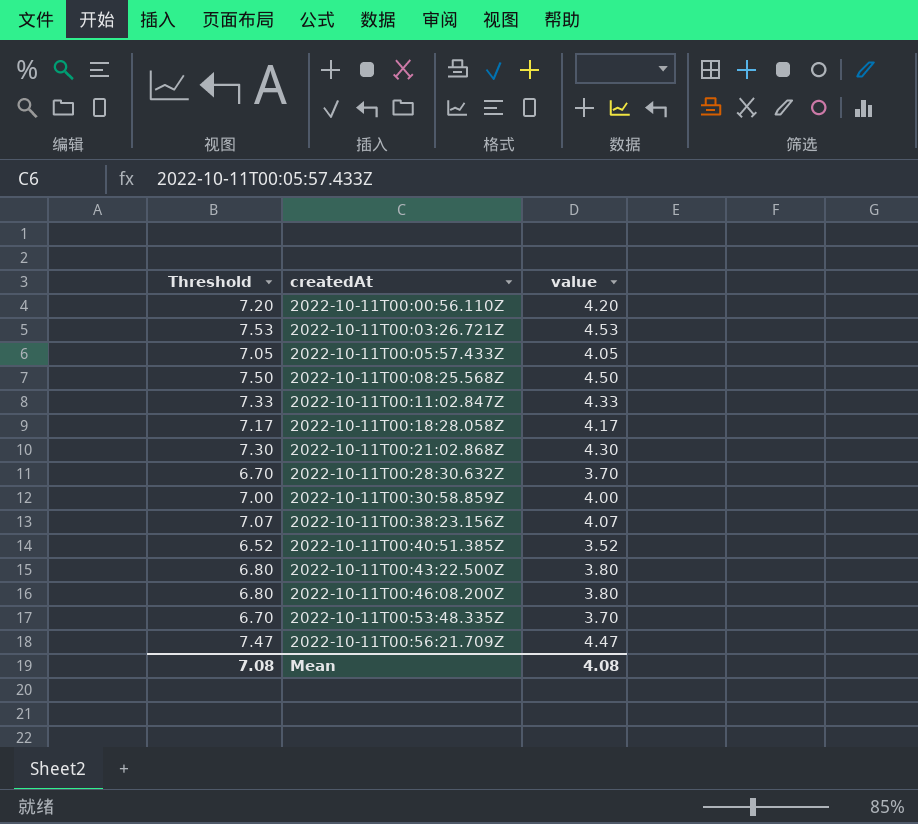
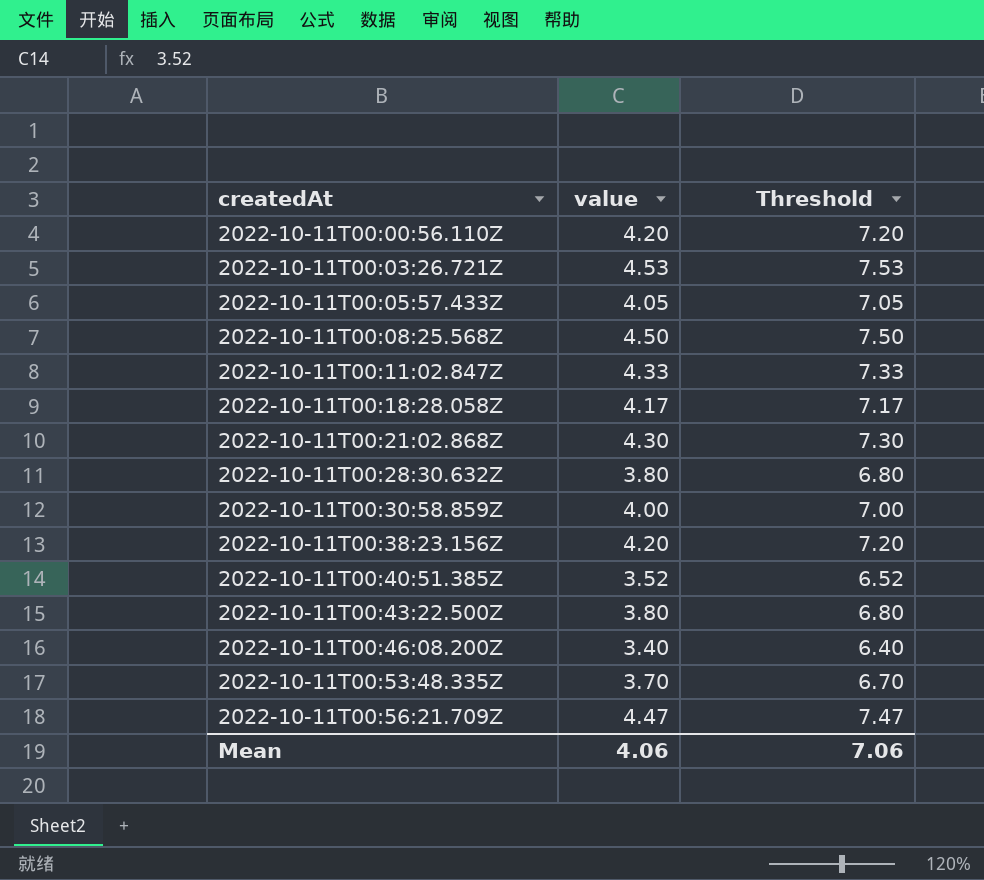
column Threshold | position: 1 -> 3
2022-10-11T00:28:30.632Z | value: 3.70 -> 3.80
2022-10-11T00:28:30.632Z | Threshold: 6.70 -> 6.80
2022-10-11T00:38:23.156Z | value: 4.07 -> 4.20
2022-10-11T00:38:23.156Z | Threshold: 7.07 -> 7.20
2022-10-11T00:46:08.200Z | value: 3.80 -> 3.40
2022-10-11T00:46:08.200Z | Threshold: 6.80 -> 6.40
Mean | value: 4.08 -> 4.06
Mean | Threshold: 7.08 -> 7.06

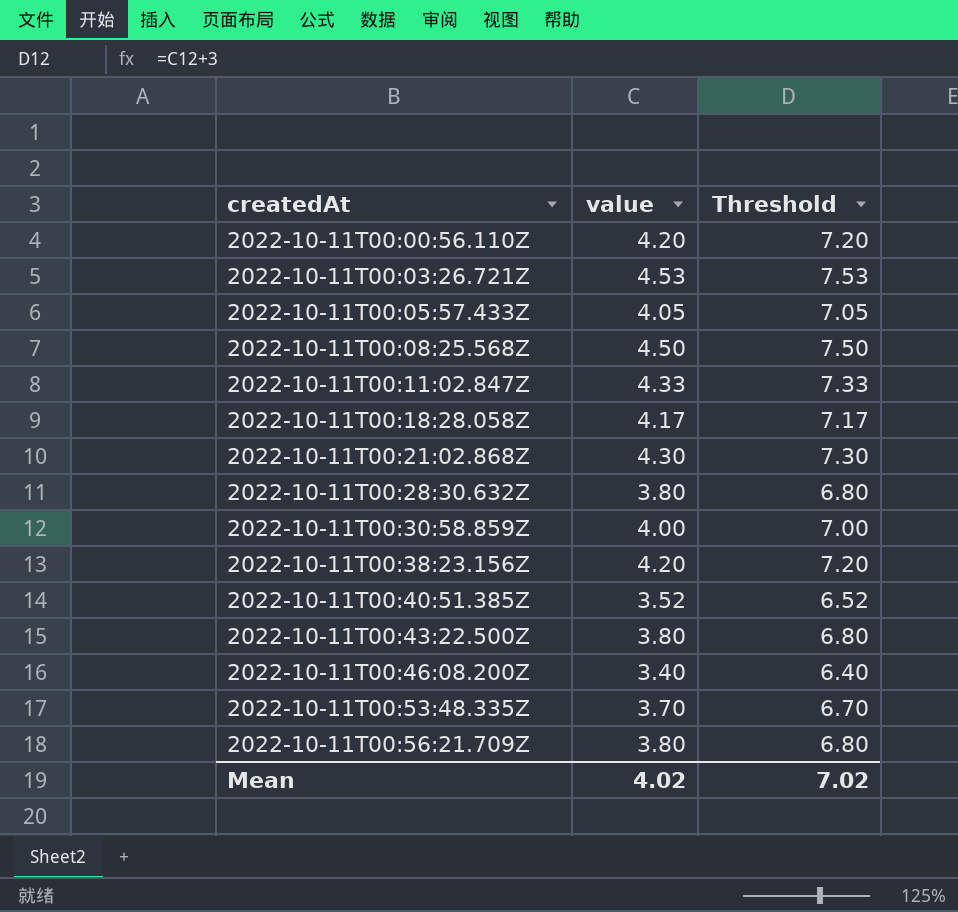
2022-10-11T00:56:21.709Z | value: 4.47 -> 3.80
2022-10-11T00:56:21.709Z | Threshold: 7.47 -> 6.80
Mean | value: 4.06 -> 4.02
Mean | Threshold: 7.06 -> 7.02

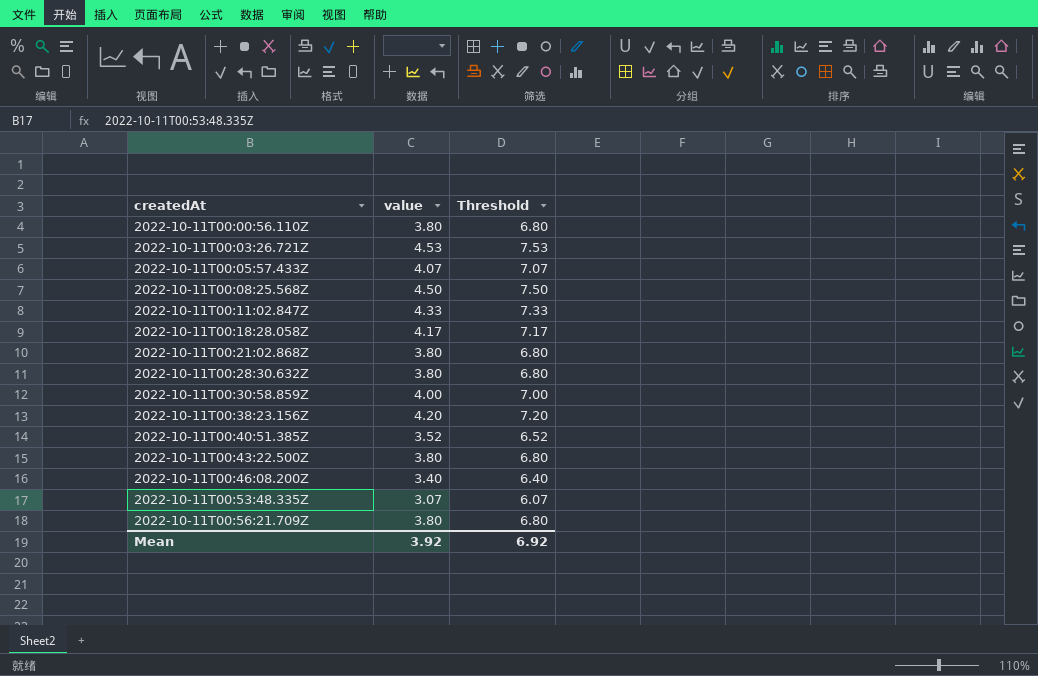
2022-10-11T00:00:56.110Z | value: 4.20 -> 3.80
2022-10-11T00:00:56.110Z | Threshold: 7.20 -> 6.80
2022-10-11T00:05:57.433Z | value: 4.05 -> 4.07
2022-10-11T00:05:57.433Z | Threshold: 7.05 -> 7.07
2022-10-11T00:21:02.868Z | value: 4.30 -> 3.80
2022-10-11T00:21:02.868Z | Threshold: 7.30 -> 6.80
2022-10-11T00:53:48.335Z | value: 3.70 -> 3.07
2022-10-11T00:53:48.335Z | Threshold: 6.70 -> 6.07
Mean | value: 4.02 -> 3.92
Mean | Threshold: 7.02 -> 6.92

